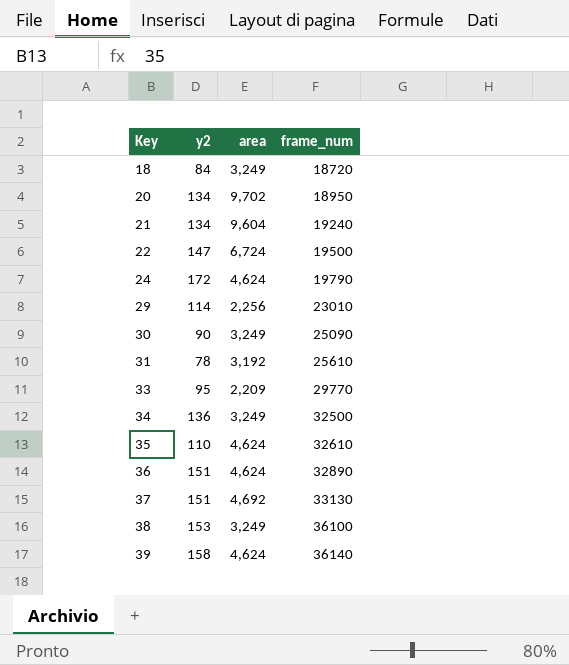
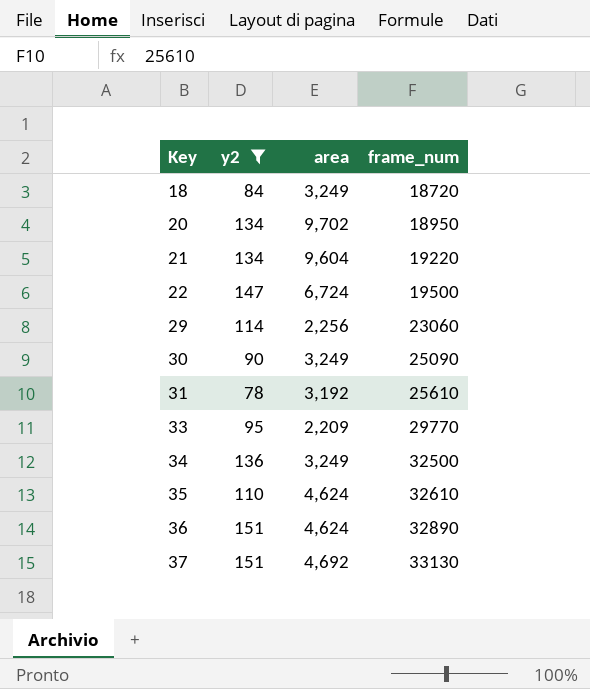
filter: none -> y2 <= 151
21 | frame_num: 19240 -> 19220
29 | frame_num: 23010 -> 23060

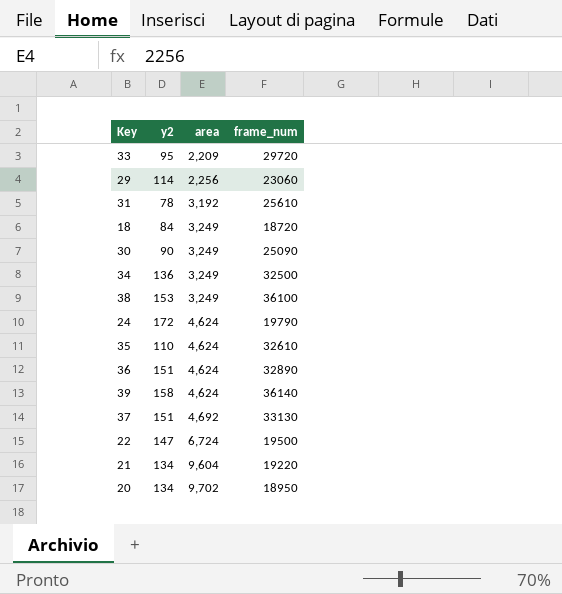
filter: y2 <= 151 -> none
row order: Key ascending -> area ascending
33 | frame_num: 29770 -> 29720

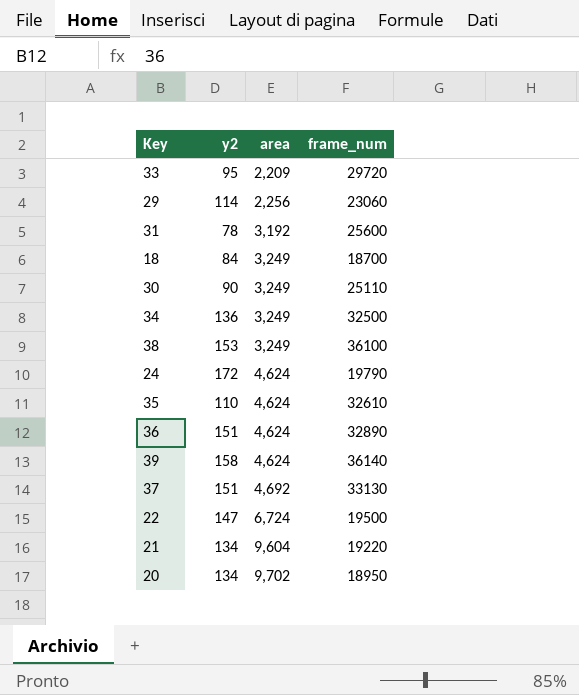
31 | frame_num: 25610 -> 25600
18 | frame_num: 18720 -> 18700
30 | frame_num: 25090 -> 25110

